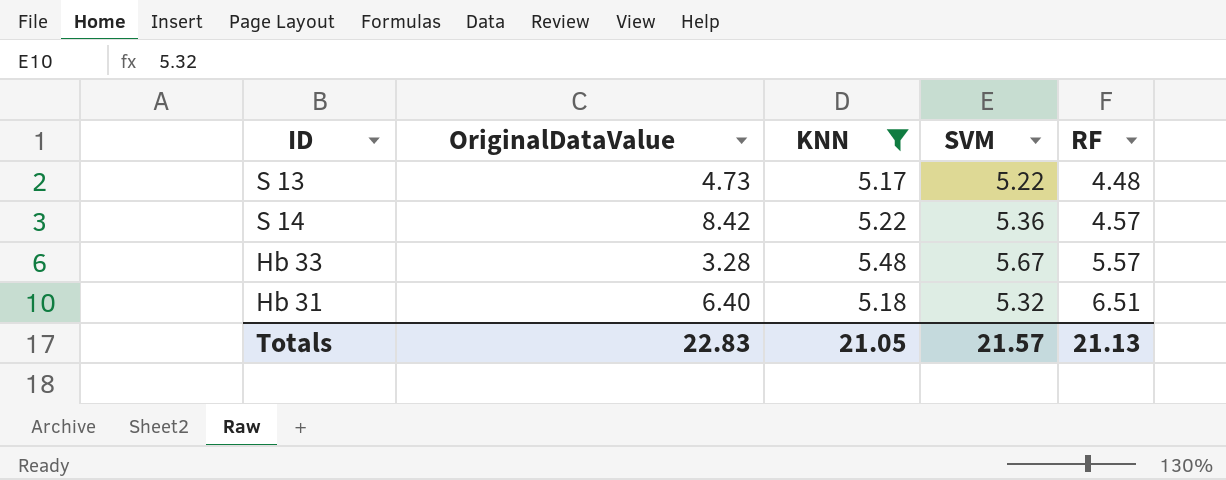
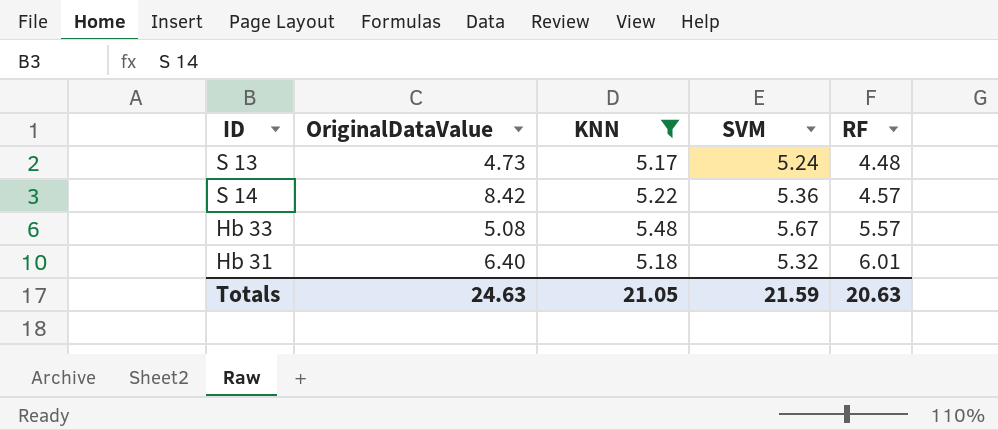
S 13 | SVM: 5.22 -> 5.24
Hb 33 | OriginalDataValue: 3.28 -> 5.08
Hb 31 | RF: 6.51 -> 6.01
Totals | OriginalDataValue: 22.83 -> 24.63
Totals | SVM: 21.57 -> 21.59
Totals | RF: 21.13 -> 20.63

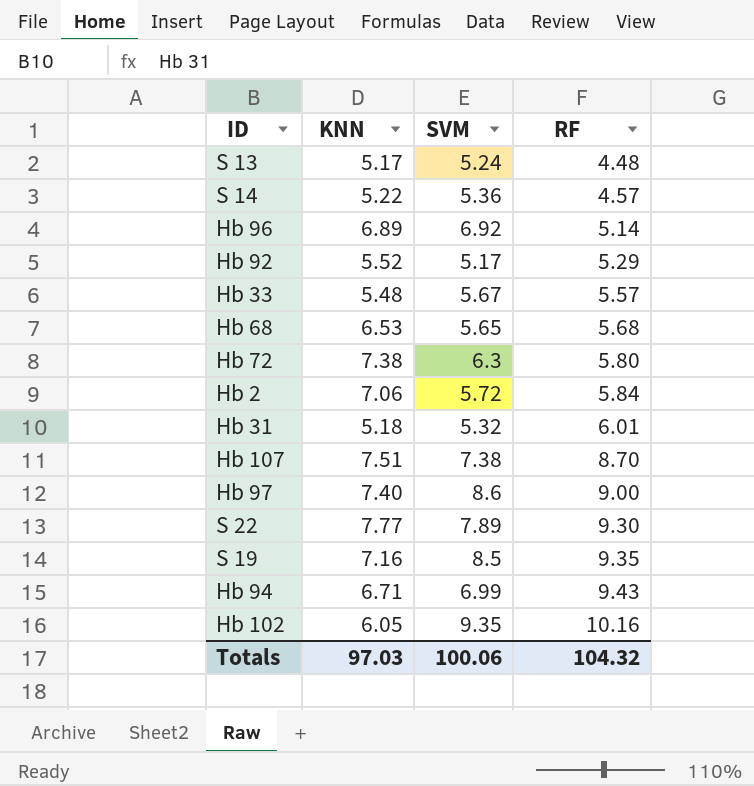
filter: KNN <= 5.48 -> none
column OriginalDataValue | position: 2 -> none
Totals | KNN: 21.05 -> 97.03
Totals | SVM: 21.59 -> 100.06
Totals | RF: 20.63 -> 104.32

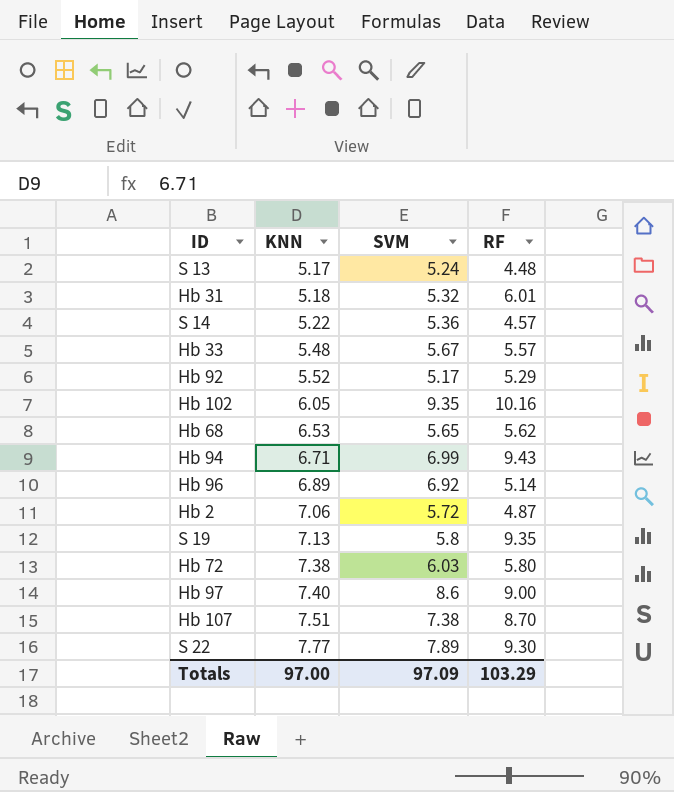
row order: RF ascending -> KNN ascending
Hb 68 | RF: 5.68 -> 5.62
Hb 2 | RF: 5.84 -> 4.87
S 19 | KNN: 7.16 -> 7.13
S 19 | SVM: 8.5 -> 5.8
Hb 72 | SVM: 6.3 -> 6.03
Totals | KNN: 97.03 -> 97.00
Totals | SVM: 100.06 -> 97.09
Totals | RF: 104.32 -> 103.29

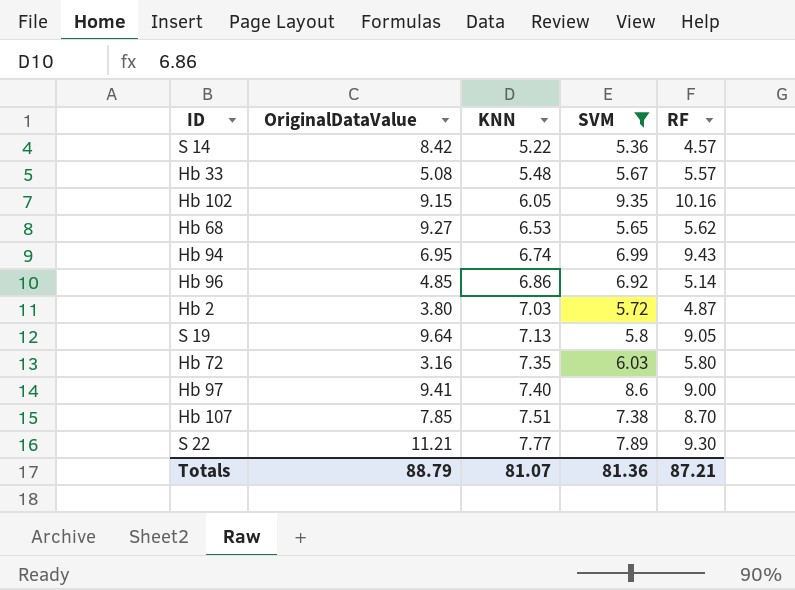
filter: none -> SVM >= 5.36
column OriginalDataValue | position: none -> 2
Hb 94 | KNN: 6.71 -> 6.74
Hb 96 | KNN: 6.89 -> 6.86
Hb 2 | KNN: 7.06 -> 7.03
S 19 | RF: 9.35 -> 9.05
Hb 72 | KNN: 7.38 -> 7.35
Totals | KNN: 97.00 -> 81.07
Totals | SVM: 97.09 -> 81.36
Totals | RF: 103.29 -> 87.21

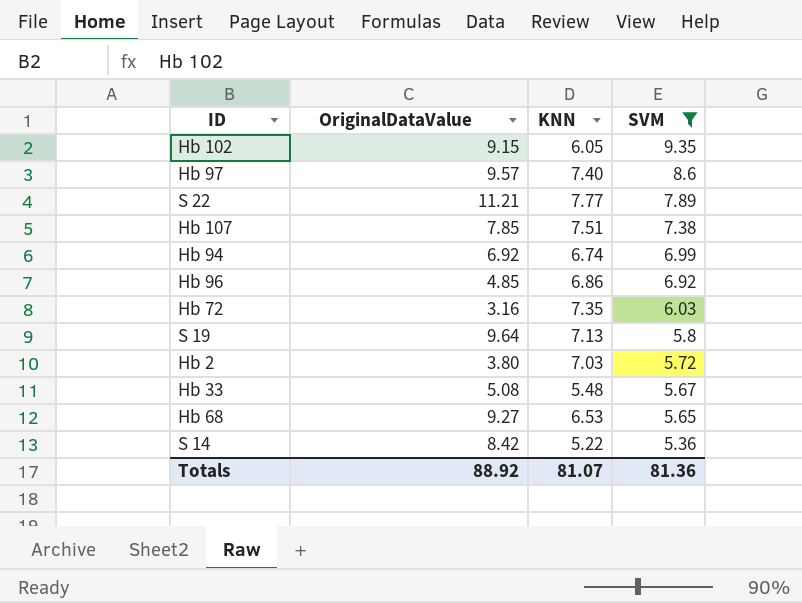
row order: KNN ascending -> SVM descending
column RF | position: 5 -> none
Hb 97 | OriginalDataValue: 9.41 -> 9.57
Hb 94 | OriginalDataValue: 6.95 -> 6.92
Totals | OriginalDataValue: 88.79 -> 88.92

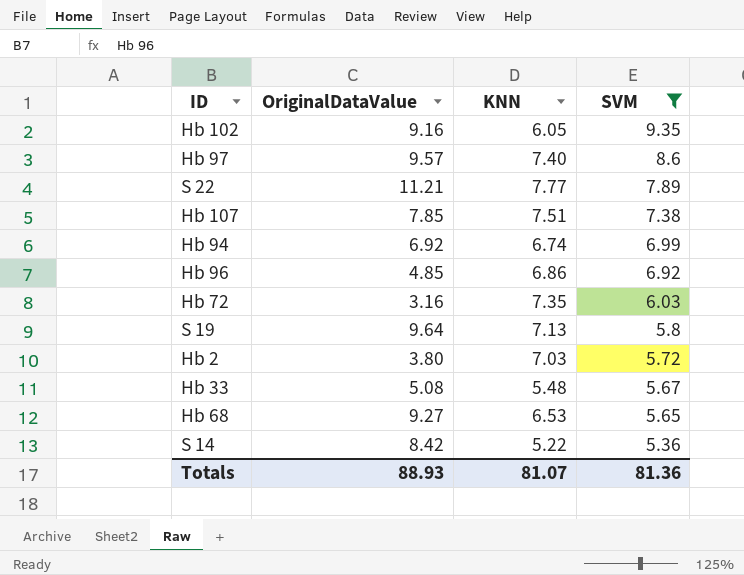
Hb 102 | OriginalDataValue: 9.15 -> 9.16
Totals | OriginalDataValue: 88.92 -> 88.93

